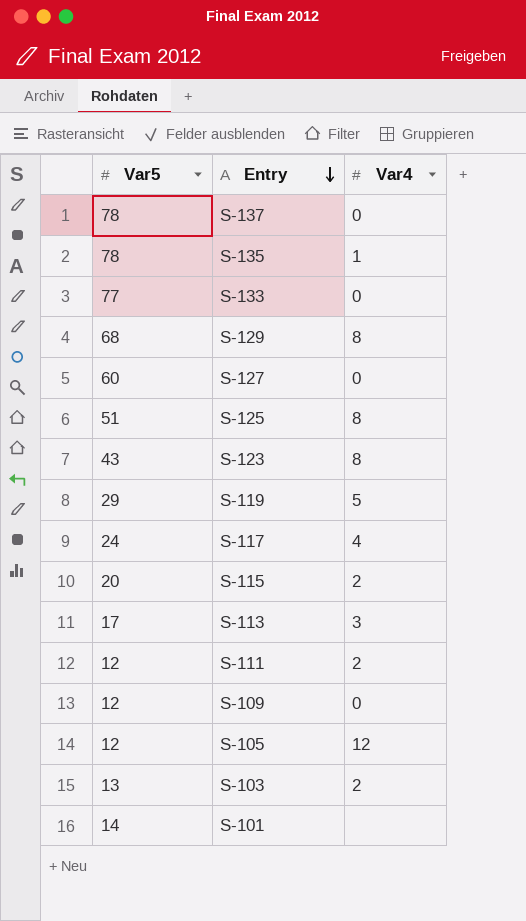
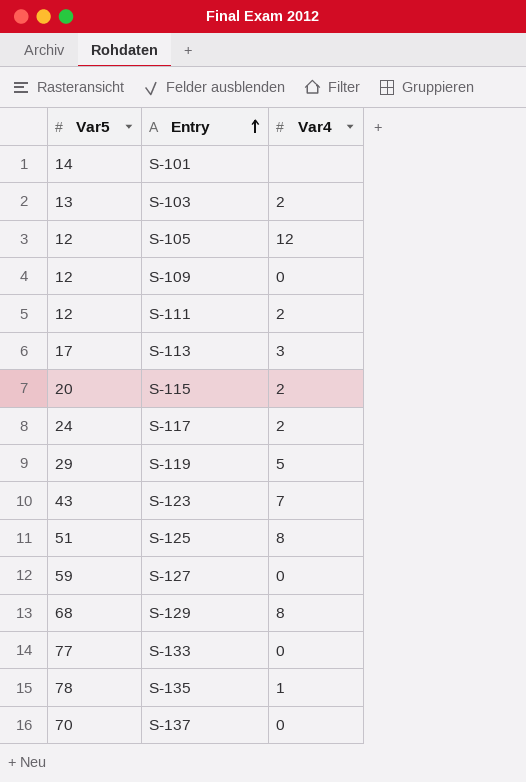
row order: Entry descending -> Entry ascending
S-117 | Var4: 4 -> 2
S-123 | Var4: 8 -> 7
S-127 | Var5: 60 -> 59
S-137 | Var5: 78 -> 70

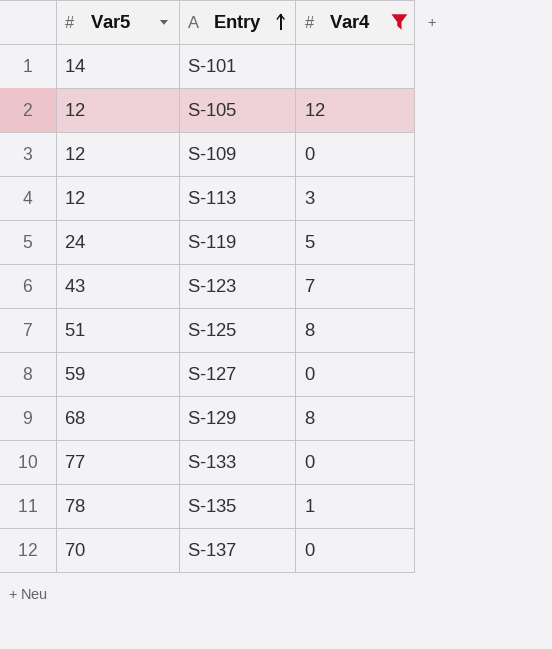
filter: none -> Var4 != 2
S-113 | Var5: 17 -> 12
S-119 | Var5: 29 -> 24

